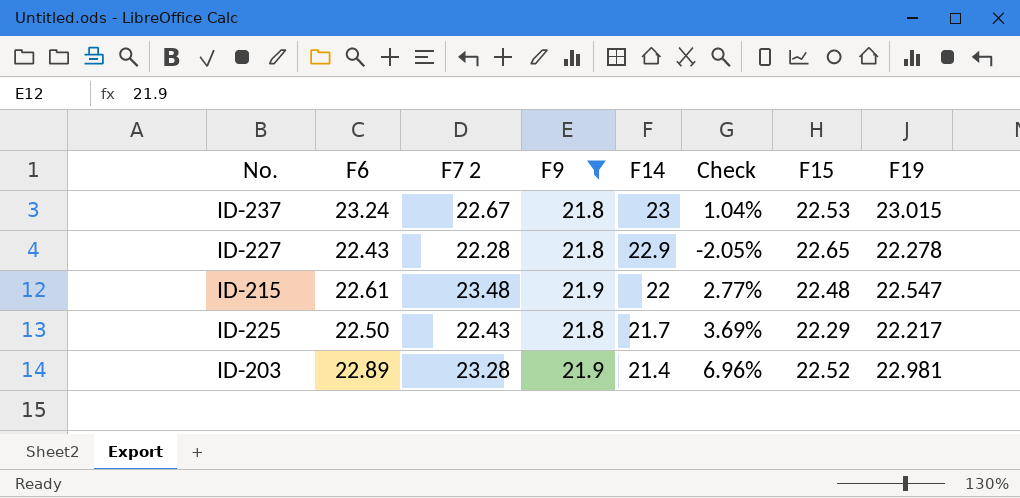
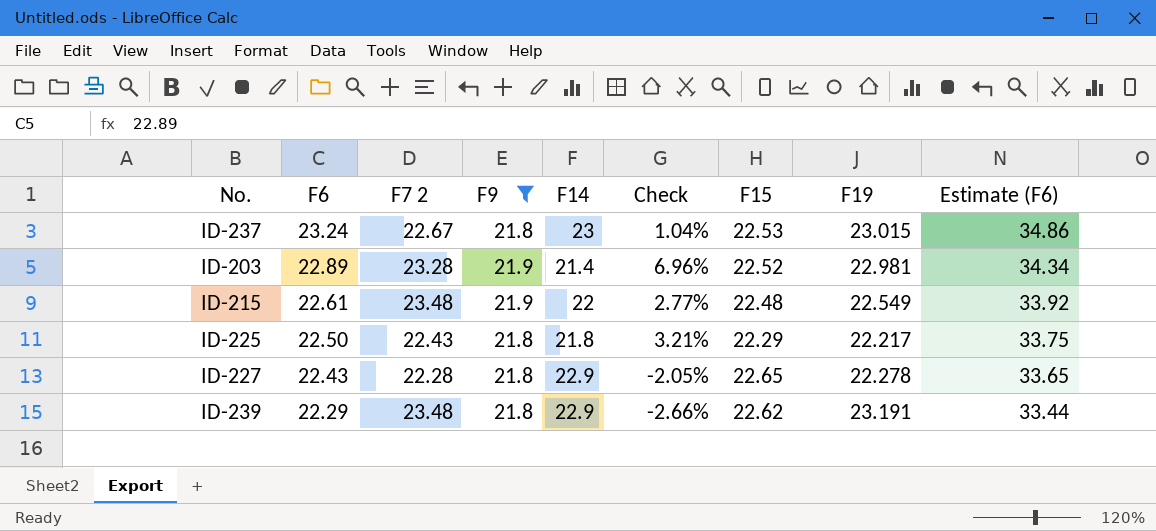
row order: F14 descending -> F6 descending
column Estimate (F6) | formula: none -> [F6] * 1.5
ID-215 | F19: 22.547 -> 22.549
ID-225 | F14: 21.7 -> 21.8
ID-225 | Check: 3.69% -> 3.21%
row ID-239: none -> 22.29 | 23.48 | 21.8 | 22.9 | -2.66% | 22.62 | 23.191 | 33.44

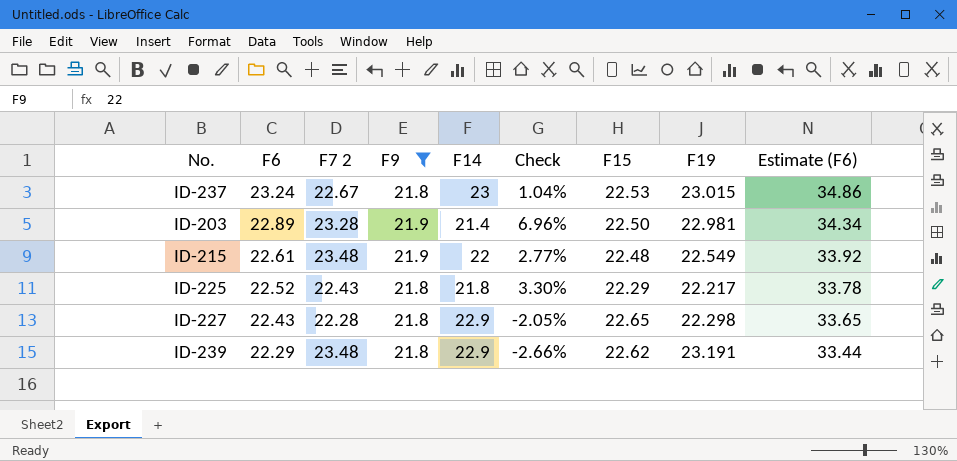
ID-203 | F15: 22.52 -> 22.50
ID-225 | F6: 22.50 -> 22.52
ID-225 | Check: 3.21% -> 3.30%
ID-225 | Estimate (F6): 33.75 -> 33.78
ID-227 | F19: 22.278 -> 22.298

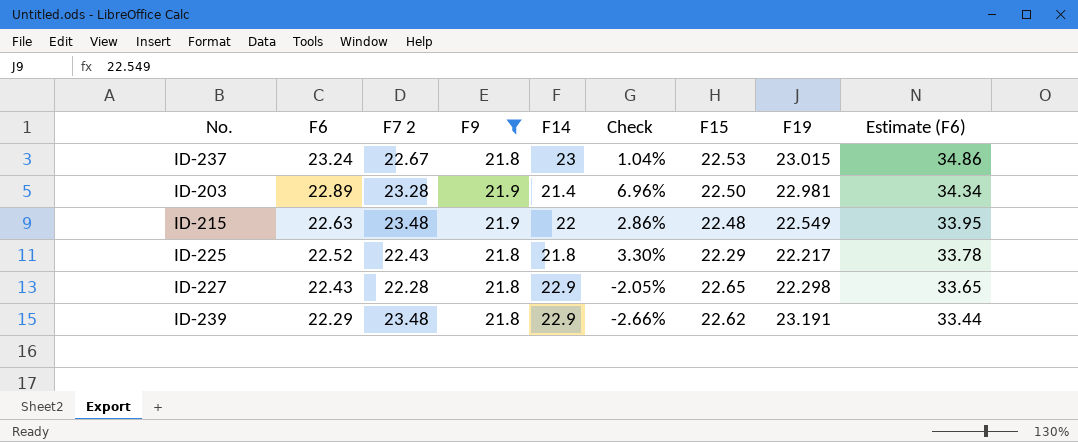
ID-215 | F6: 22.61 -> 22.63
ID-215 | Check: 2.77% -> 2.86%
ID-215 | Estimate (F6): 33.92 -> 33.95

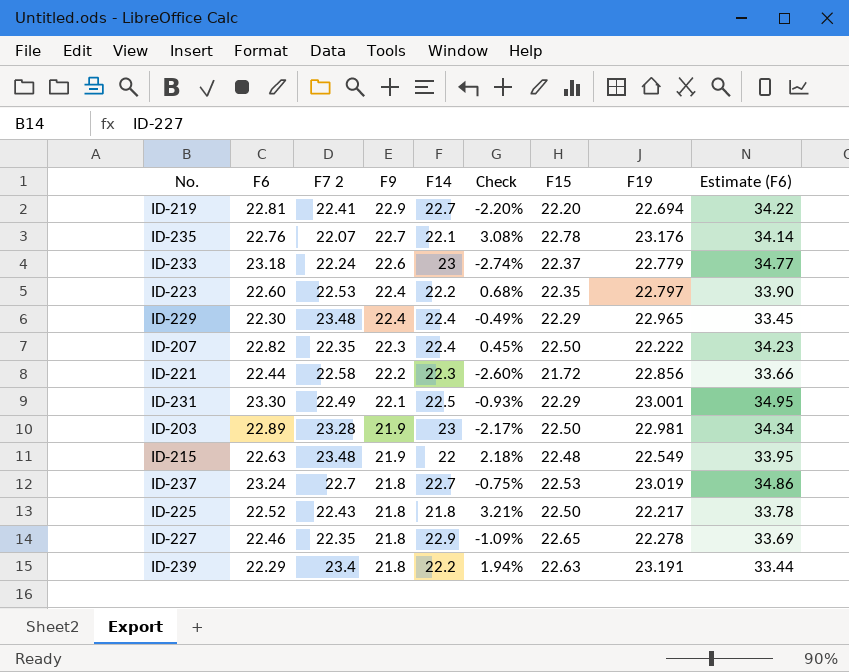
filter: F9 <= 21.9 -> none
row order: F6 descending -> F9 descending
column Check | formula: ([F6] - [F14]) / [F14] -> ([F15] - [F14]) / [F14]
ID-203 | F14: 21.4 -> 23
ID-237 | F7 2: 22.67 -> 22.7
ID-237 | F14: 23 -> 22.7
ID-237 | F19: 23.015 -> 23.019
ID-225 | F15: 22.29 -> 22.50
ID-227 | F6: 22.43 -> 22.46
ID-227 | F7 2: 22.28 -> 22.35
ID-227 | F19: 22.298 -> 22.278
ID-227 | Estimate (F6): 33.65 -> 33.69
ID-239 | F7 2: 23.48 -> 23.4
ID-239 | F14: 22.9 -> 22.2
ID-239 | F15: 22.62 -> 22.63

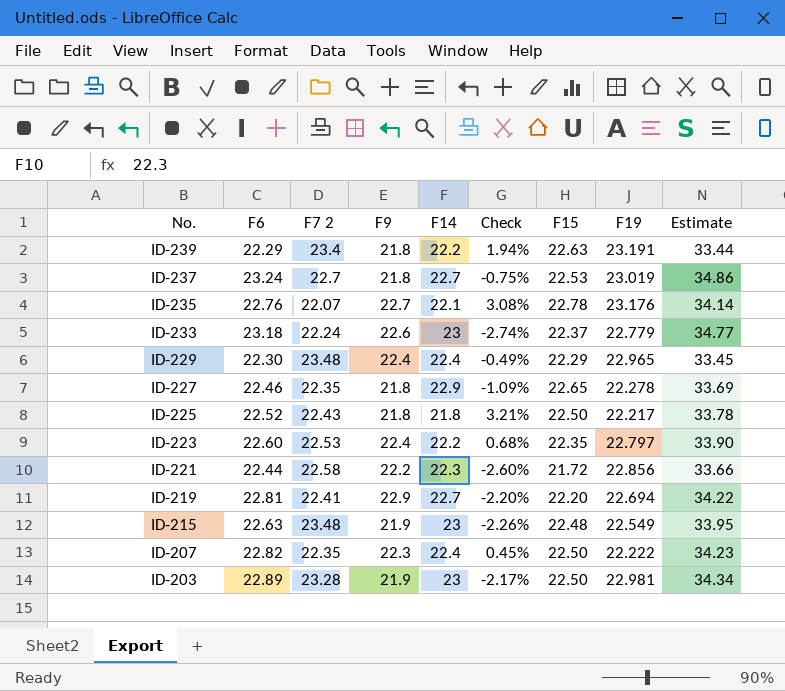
row order: F9 descending -> No. descending
column name: Estimate (F6) -> Estimate
row ID-231: 23.30 | 22.49 | 22.1 | 22.5 | -0.93% | 22.29 | 23.001 | 34.95 -> none
ID-215 | F14: 22 -> 23
ID-215 | Check: 2.18% -> -2.26%

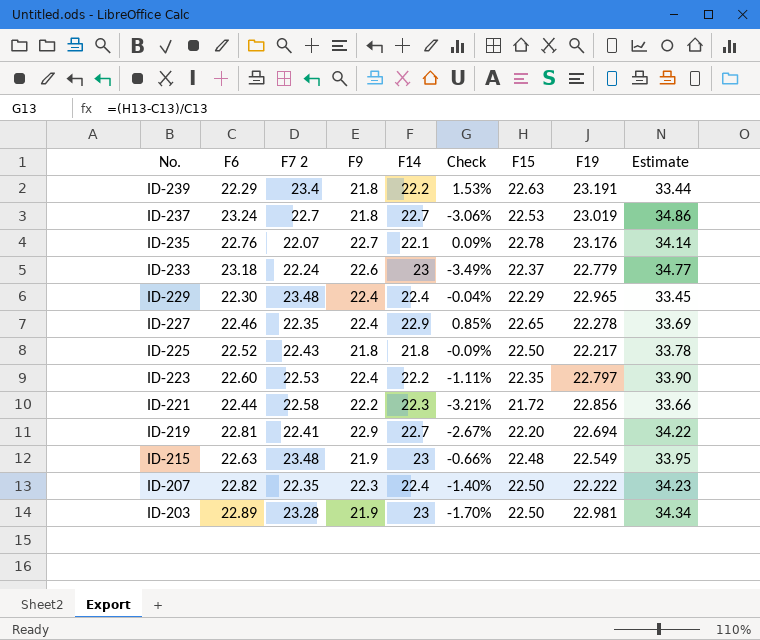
column Check | formula: ([F15] - [F14]) / [F14] -> ([F15] - [F6]) / [F6]
ID-227 | F9: 21.8 -> 22.4

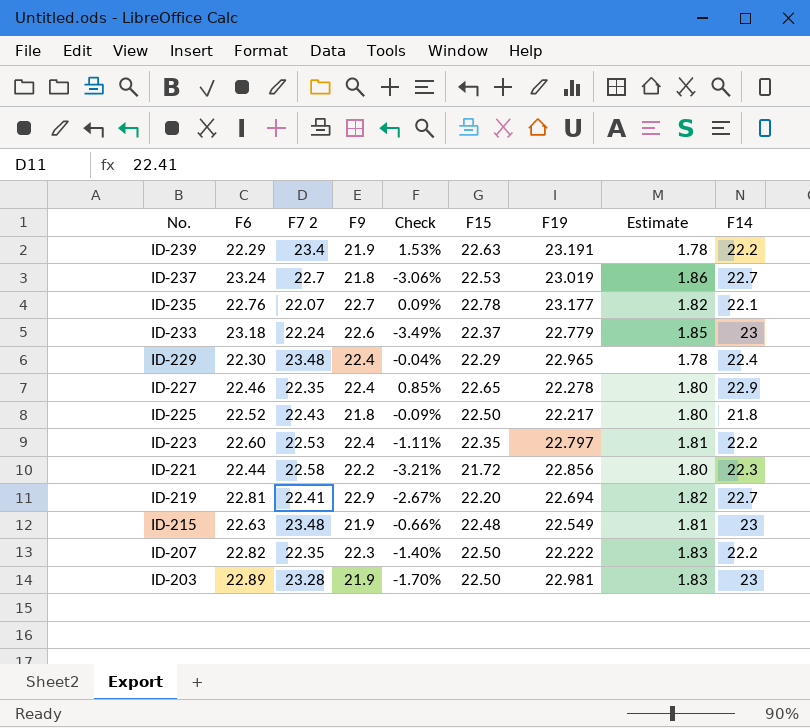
column Estimate | formula: [F6] * 1.5 -> [F6] * 0.08
column F14 | position: 5 -> 9
ID-239 | F9: 21.8 -> 21.9
ID-235 | F19: 23.176 -> 23.177
ID-207 | F14: 22.4 -> 22.2

